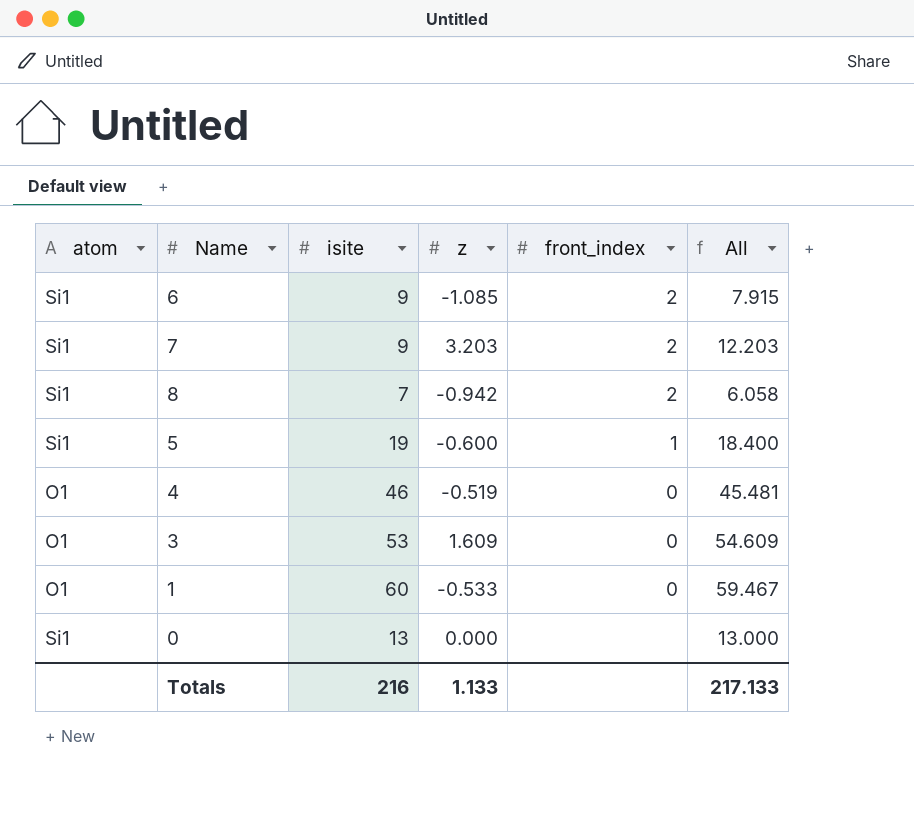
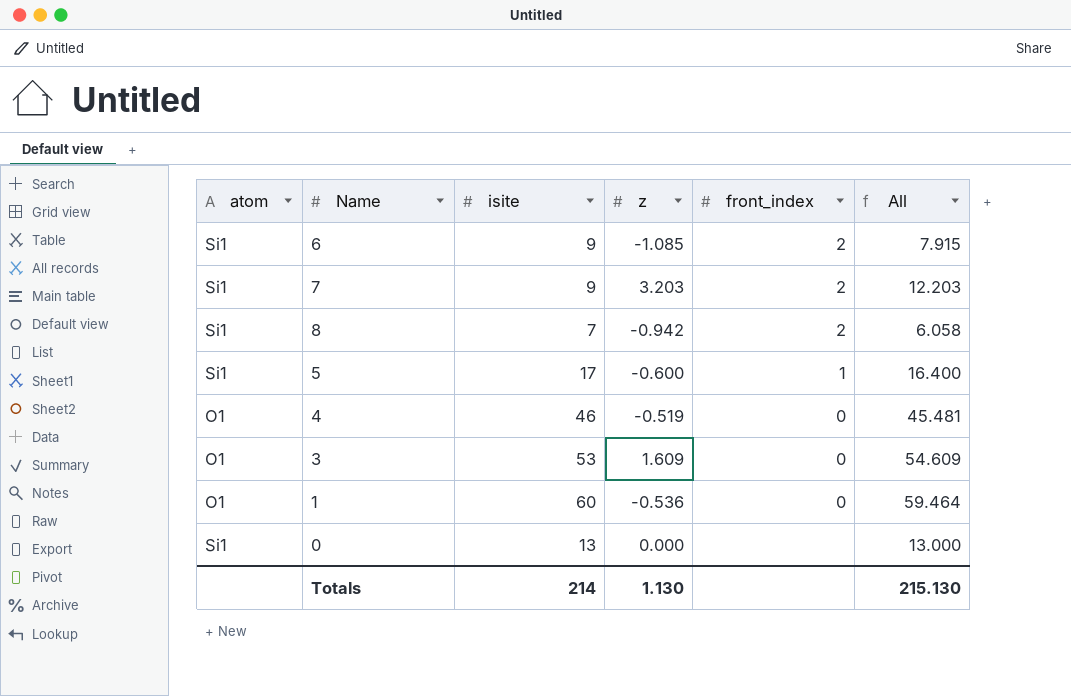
5 | isite: 19 -> 17
5 | All: 18.400 -> 16.400
1 | z: -0.533 -> -0.536
1 | All: 59.467 -> 59.464
Totals | isite: 216 -> 214
Totals | z: 1.133 -> 1.130
Totals | All: 217.133 -> 215.130

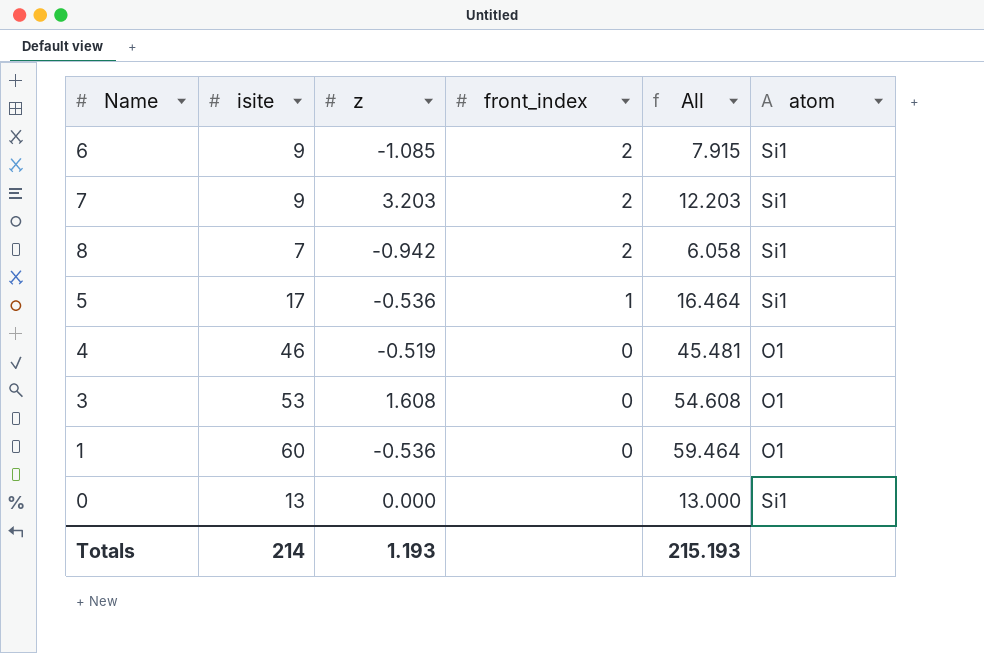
column atom | position: 1 -> 6
5 | z: -0.600 -> -0.536
5 | All: 16.400 -> 16.464
3 | z: 1.609 -> 1.608
3 | All: 54.609 -> 54.608
Totals | z: 1.130 -> 1.193
Totals | All: 215.130 -> 215.193

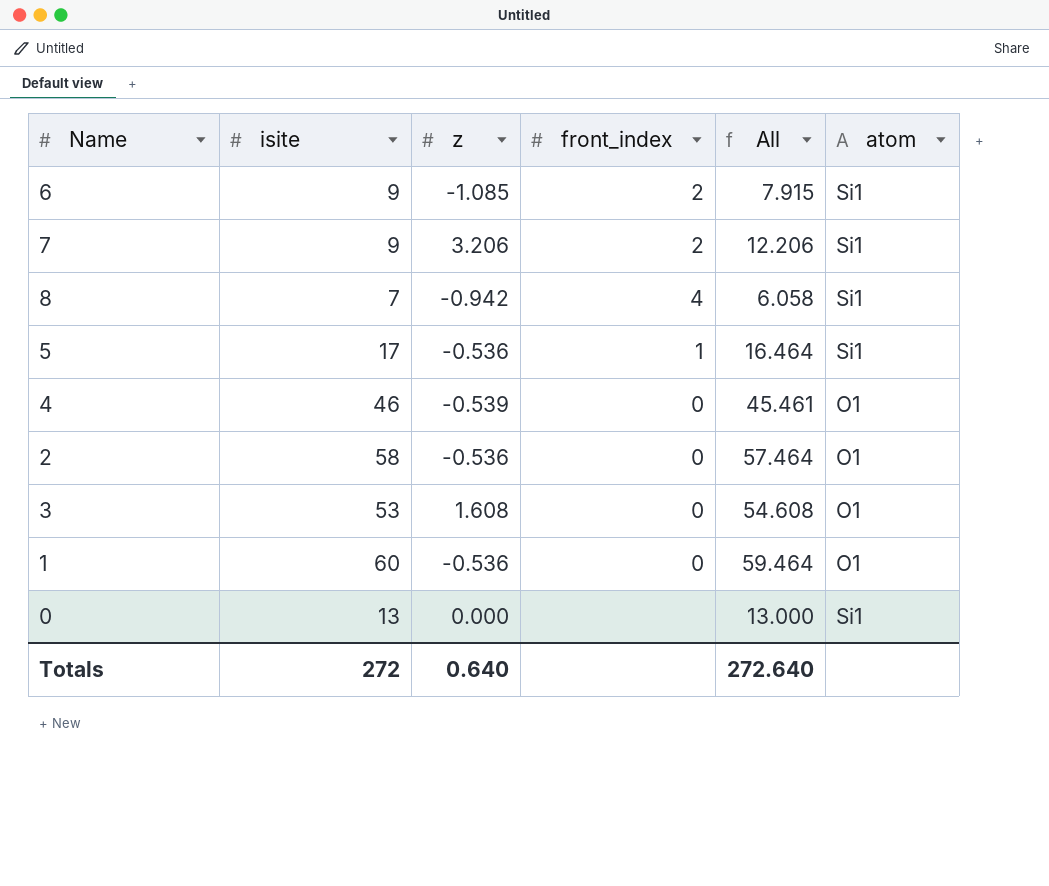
7 | z: 3.203 -> 3.206
7 | All: 12.203 -> 12.206
8 | front_index: 2 -> 4
4 | z: -0.519 -> -0.539
4 | All: 45.481 -> 45.461
row 2: none -> 58 | -0.536 | 0 | 57.464 | O1
Totals | isite: 214 -> 272
Totals | z: 1.193 -> 0.640
Totals | All: 215.193 -> 272.640

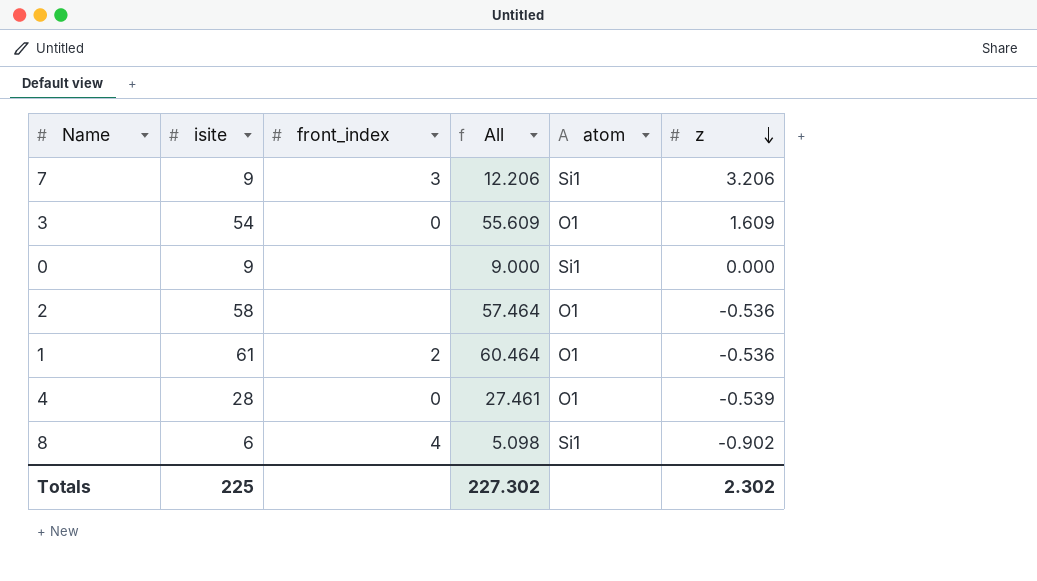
row order: none -> z descending
column z | position: 3 -> 6
row 6: 9 | -1.085 | 2 | 7.915 | Si1 -> none
row 5: 17 | -0.536 | 1 | 16.464 | Si1 -> none
7 | front_index: 2 -> 3
3 | isite: 53 -> 54
3 | All: 54.608 -> 55.609
3 | z: 1.608 -> 1.609
0 | isite: 13 -> 9
0 | All: 13.000 -> 9.000
2 | front_index: 0 -> none
1 | isite: 60 -> 61
1 | front_index: 0 -> 2
1 | All: 59.464 -> 60.464
4 | isite: 46 -> 28
4 | All: 45.461 -> 27.461
8 | isite: 7 -> 6
8 | All: 6.058 -> 5.098
8 | z: -0.942 -> -0.902
Totals | isite: 272 -> 225
Totals | All: 272.640 -> 227.302
Totals | z: 0.640 -> 2.302

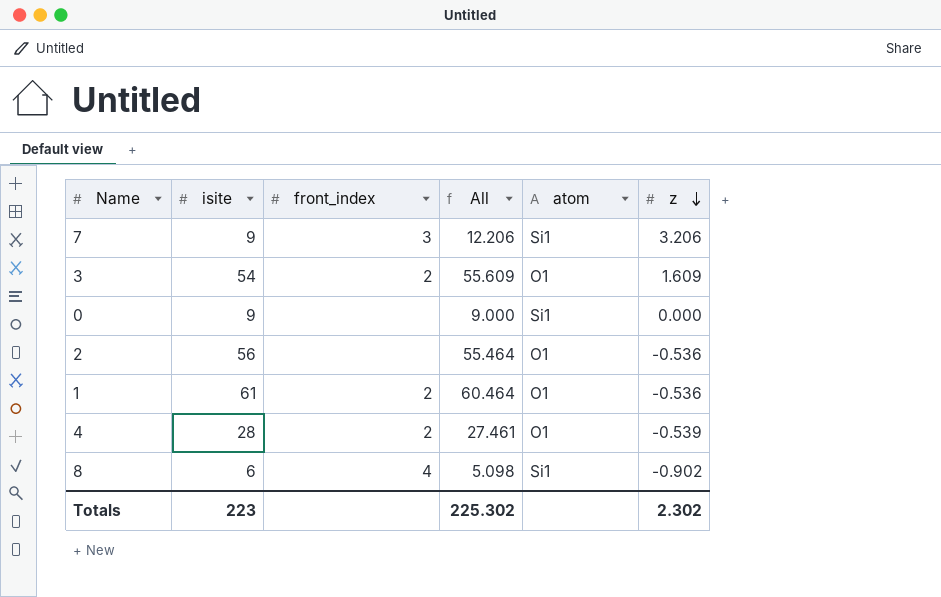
3 | front_index: 0 -> 2
2 | isite: 58 -> 56
2 | All: 57.464 -> 55.464
4 | front_index: 0 -> 2
Totals | isite: 225 -> 223
Totals | All: 227.302 -> 225.302

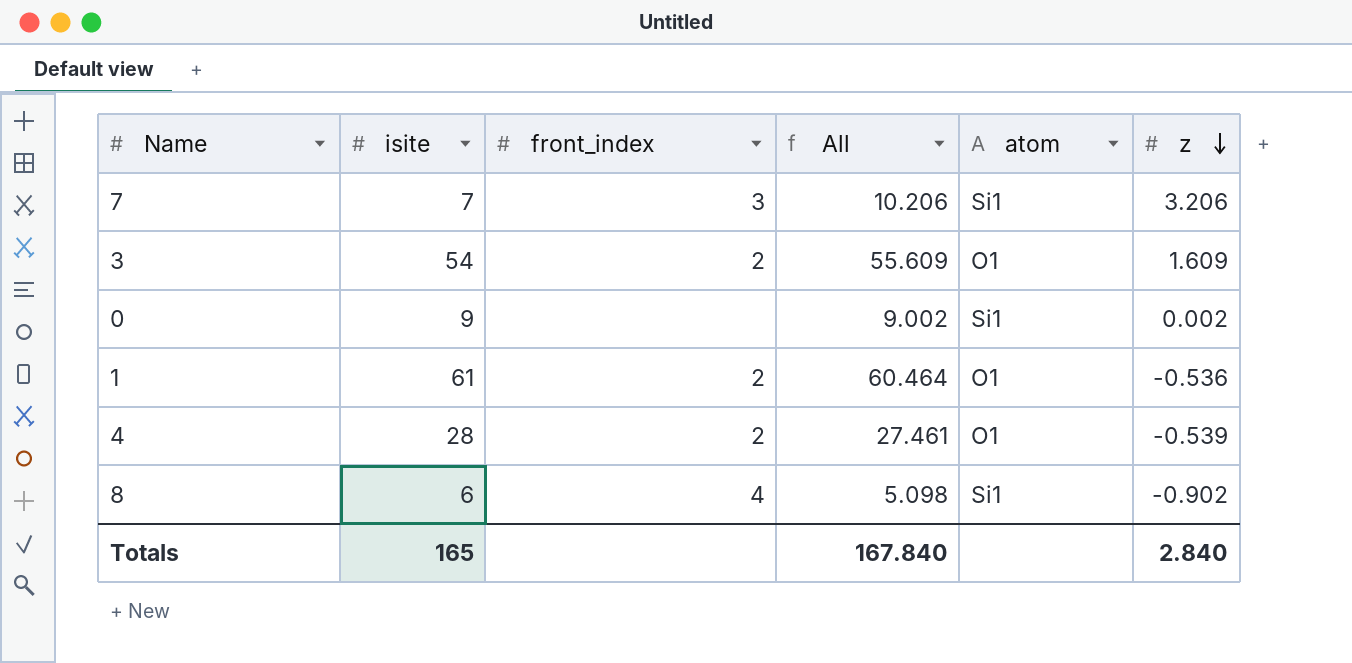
row 2: 56 | none | 55.464 | O1 | -0.536 -> none
7 | isite: 9 -> 7
7 | All: 12.206 -> 10.206
0 | All: 9.000 -> 9.002
0 | z: 0.000 -> 0.002
Totals | isite: 223 -> 165
Totals | All: 225.302 -> 167.840
Totals | z: 2.302 -> 2.840

